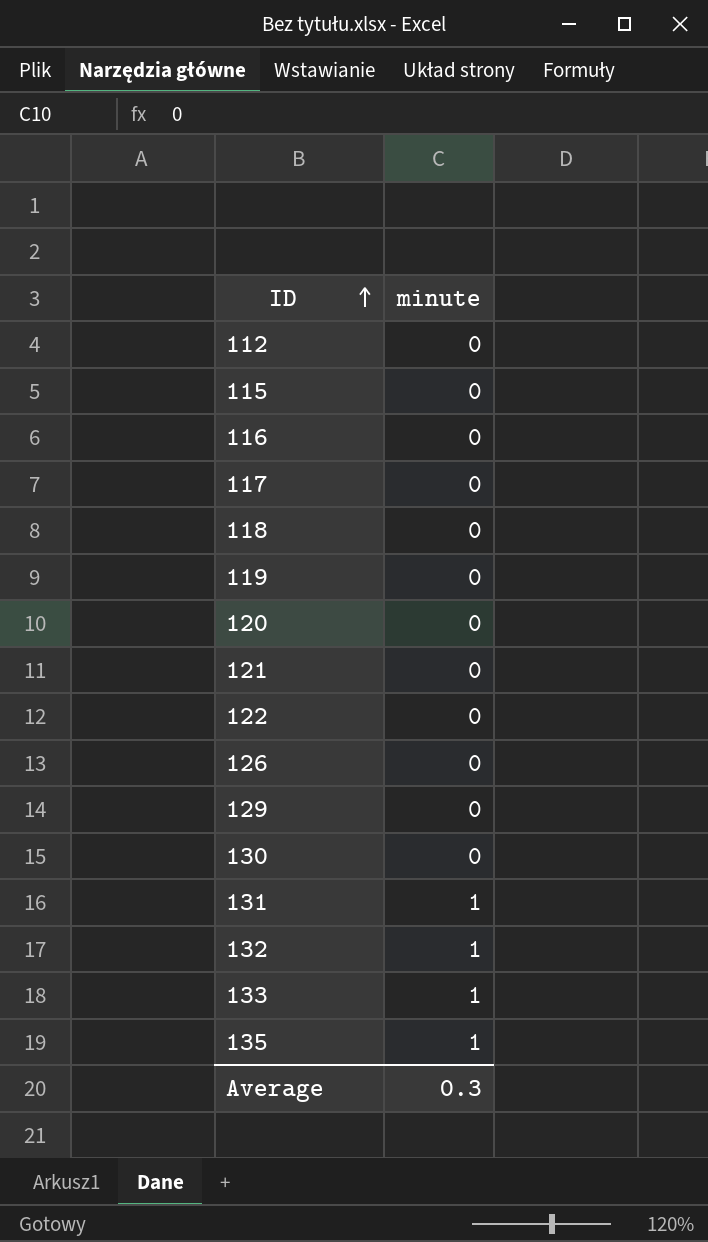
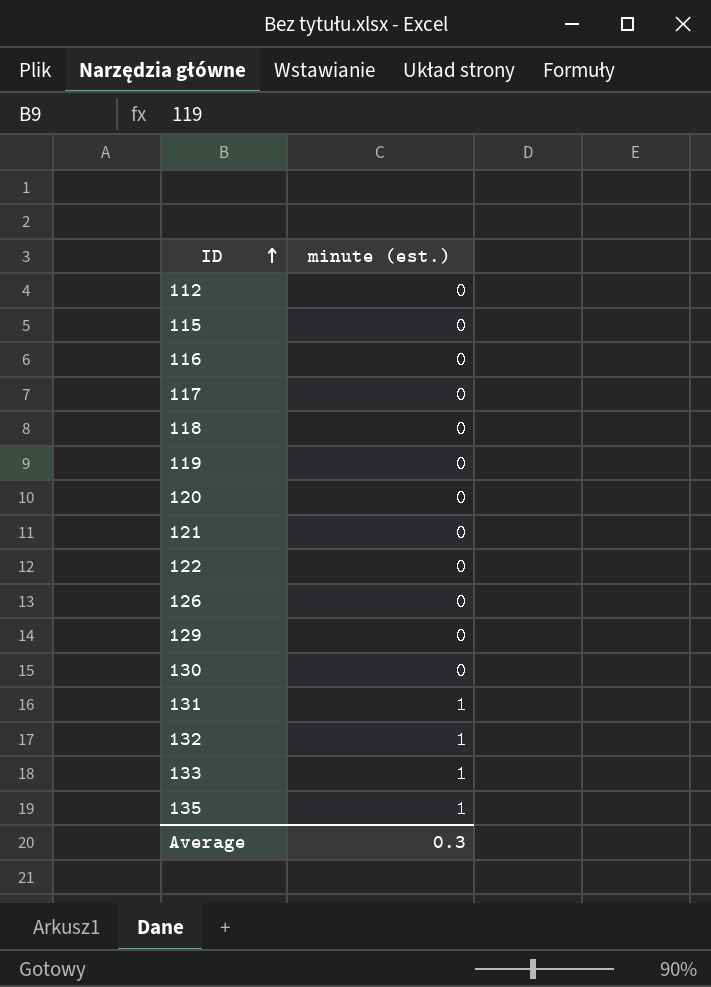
column name: minute -> minute (est.)

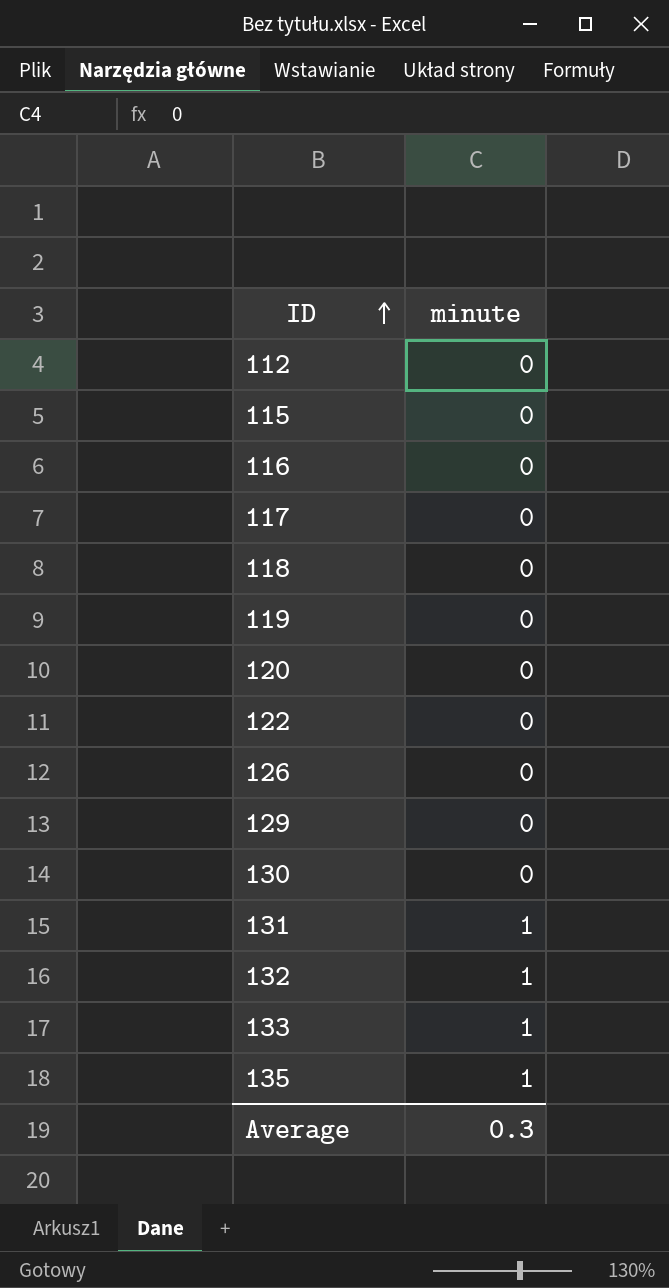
column name: minute (est.) -> minute
row 121: 0 -> none

